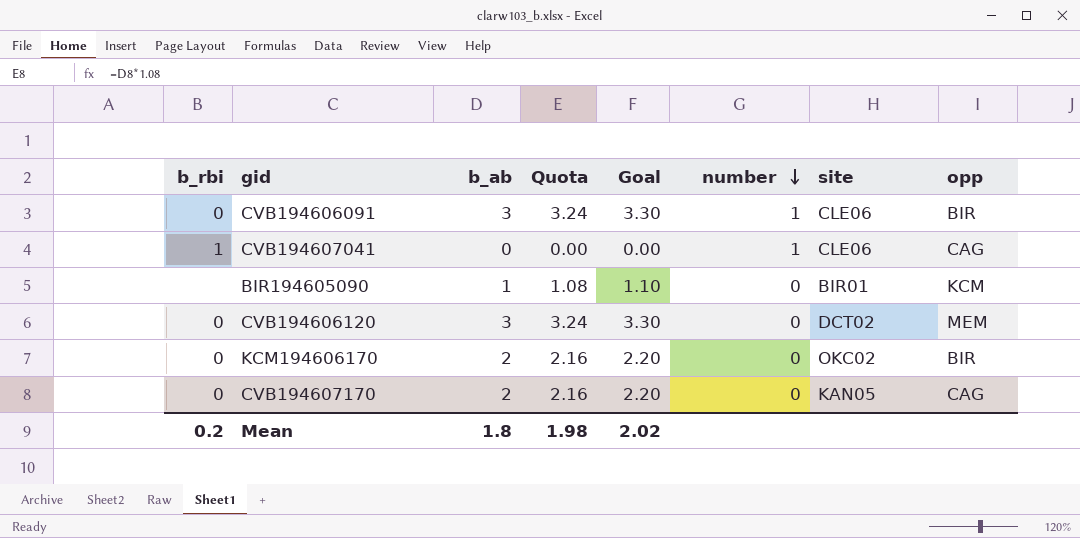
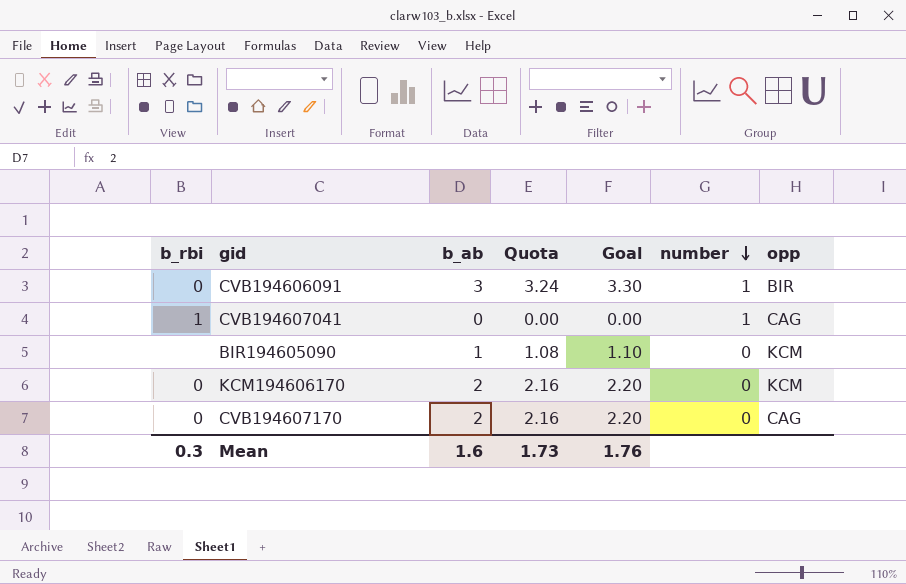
column site | position: 7 -> none
row CVB194606120: 0 | 3 | 3.24 | 3.30 | 0 | DCT02 | MEM -> none
KCM194606170 | opp: BIR -> KCM
Mean | b_rbi: 0.2 -> 0.3
Mean | b_ab: 1.8 -> 1.6
Mean | Quota: 1.98 -> 1.73
Mean | Goal: 2.02 -> 1.76

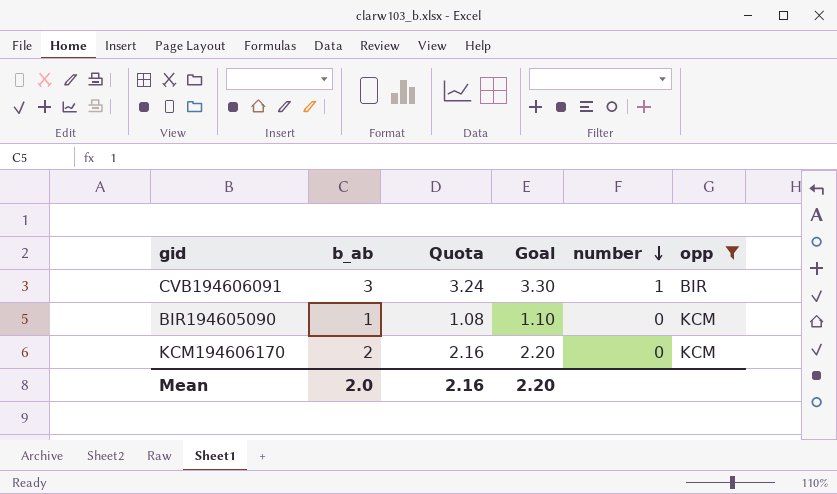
filter: none -> opp != CAG
column b_rbi | position: 1 -> none
Mean | b_ab: 1.6 -> 2.0
Mean | Quota: 1.73 -> 2.16
Mean | Goal: 1.76 -> 2.20

